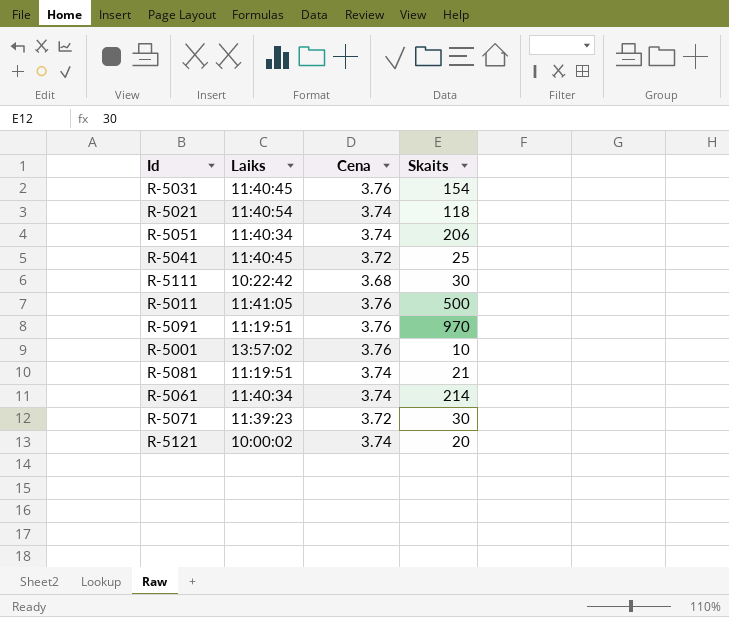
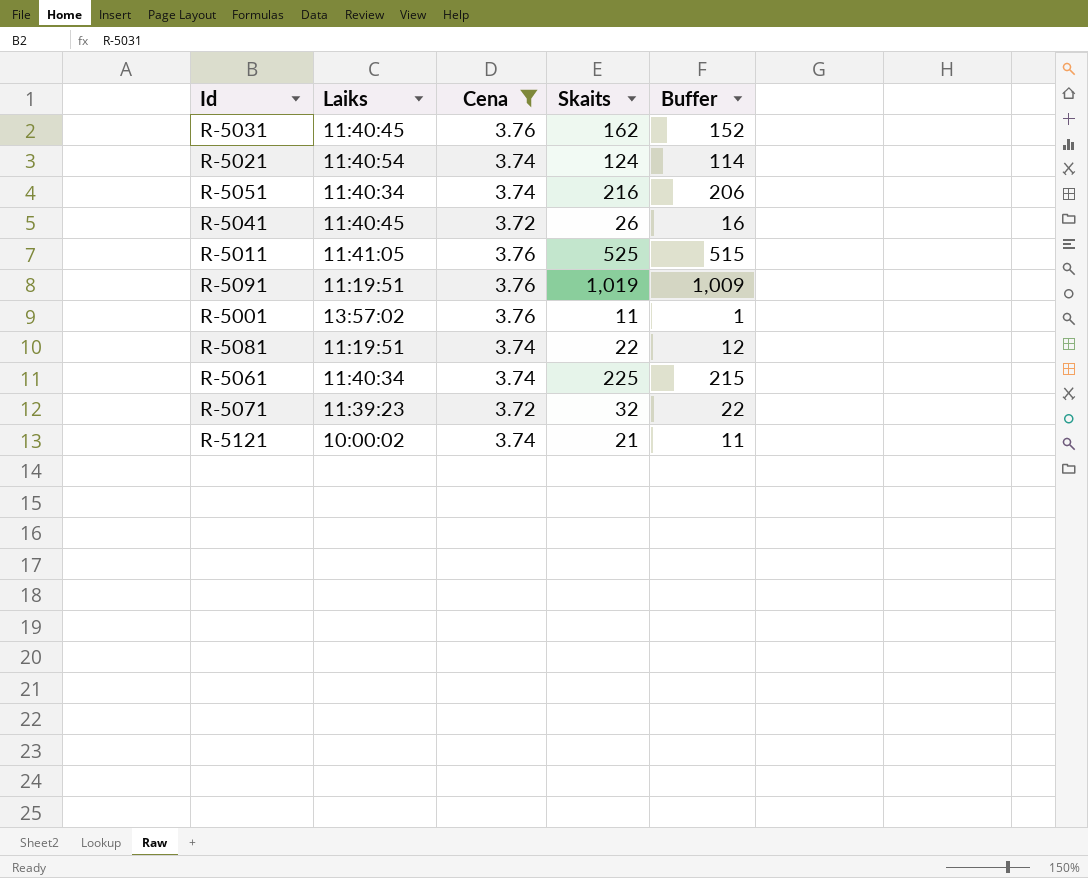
filter: none -> Cena != 3.68
column Buffer | formula: none -> [Skaits] - 10
R-5031 | Skaits: 154 -> 162
R-5021 | Skaits: 118 -> 124
R-5051 | Skaits: 206 -> 216
R-5041 | Skaits: 25 -> 26
R-5011 | Skaits: 500 -> 525
R-5091 | Skaits: 970 -> 1,019
R-5001 | Skaits: 10 -> 11
R-5081 | Skaits: 21 -> 22
R-5061 | Skaits: 214 -> 225
R-5071 | Skaits: 30 -> 32
R-5121 | Skaits: 20 -> 21

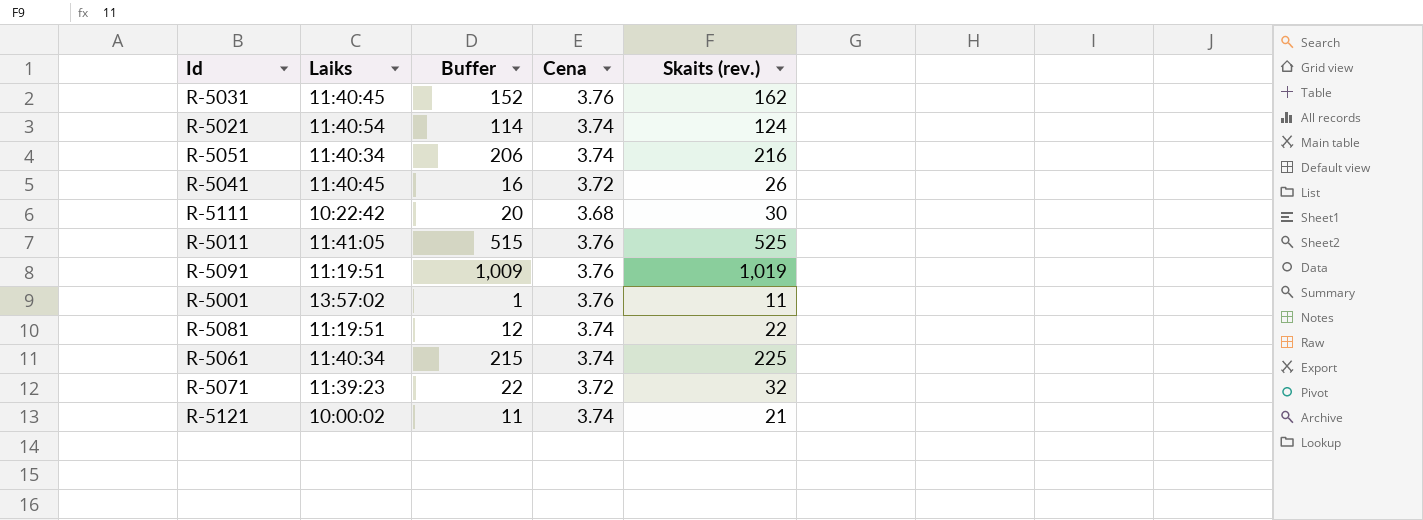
filter: Cena != 3.68 -> none
column Buffer | position: 5 -> 3
column name: Skaits -> Skaits (rev.)

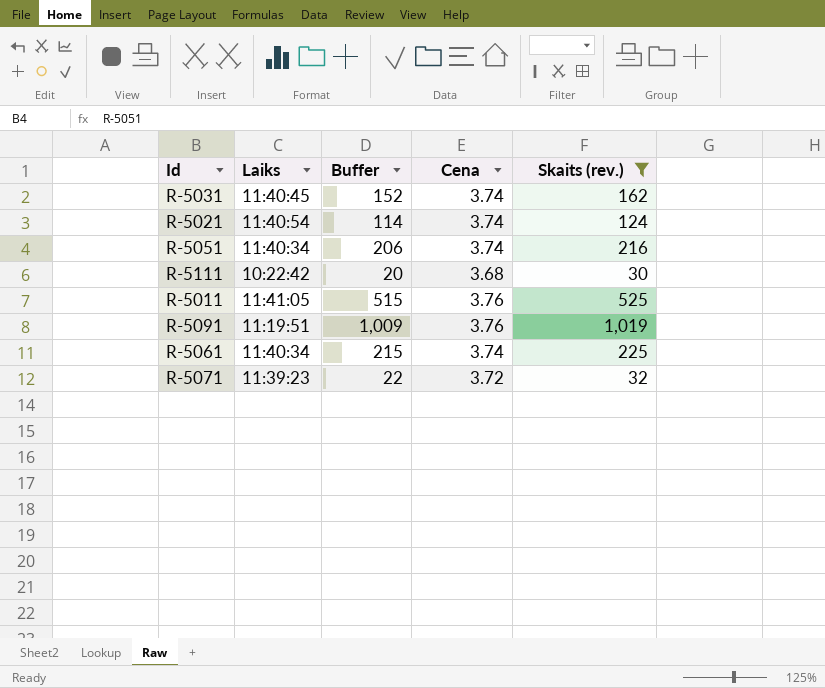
filter: none -> Skaits (rev.) >= 30
R-5031 | Cena: 3.76 -> 3.74

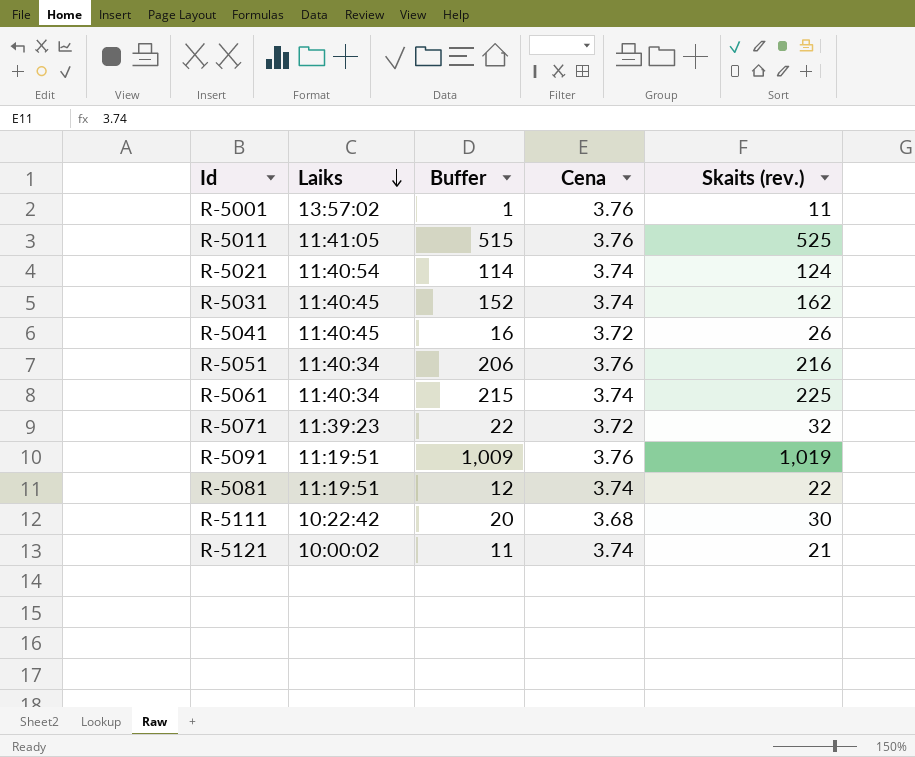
filter: Skaits (rev.) >= 30 -> none
row order: none -> Laiks descending
R-5051 | Cena: 3.74 -> 3.76

